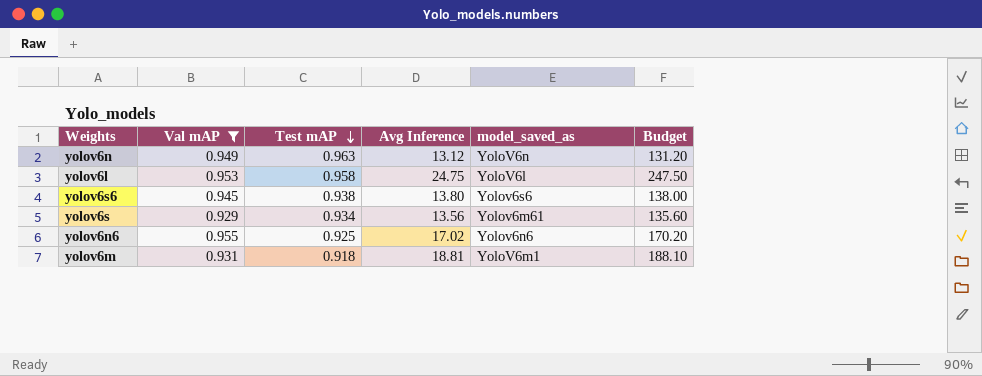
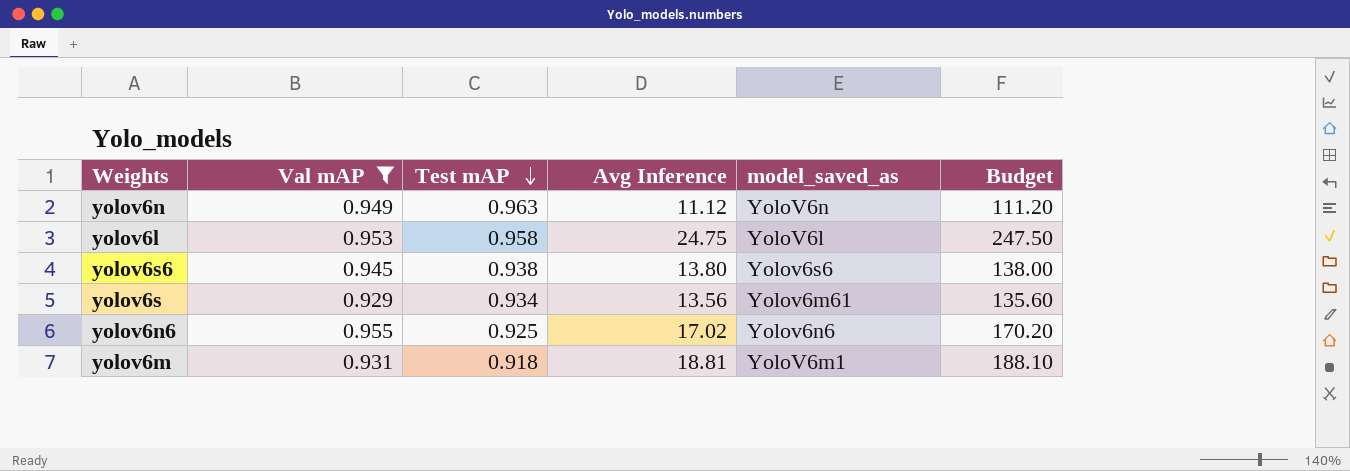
yolov6n | Avg Inference: 13.12 -> 11.12
yolov6n | Budget: 131.20 -> 111.20

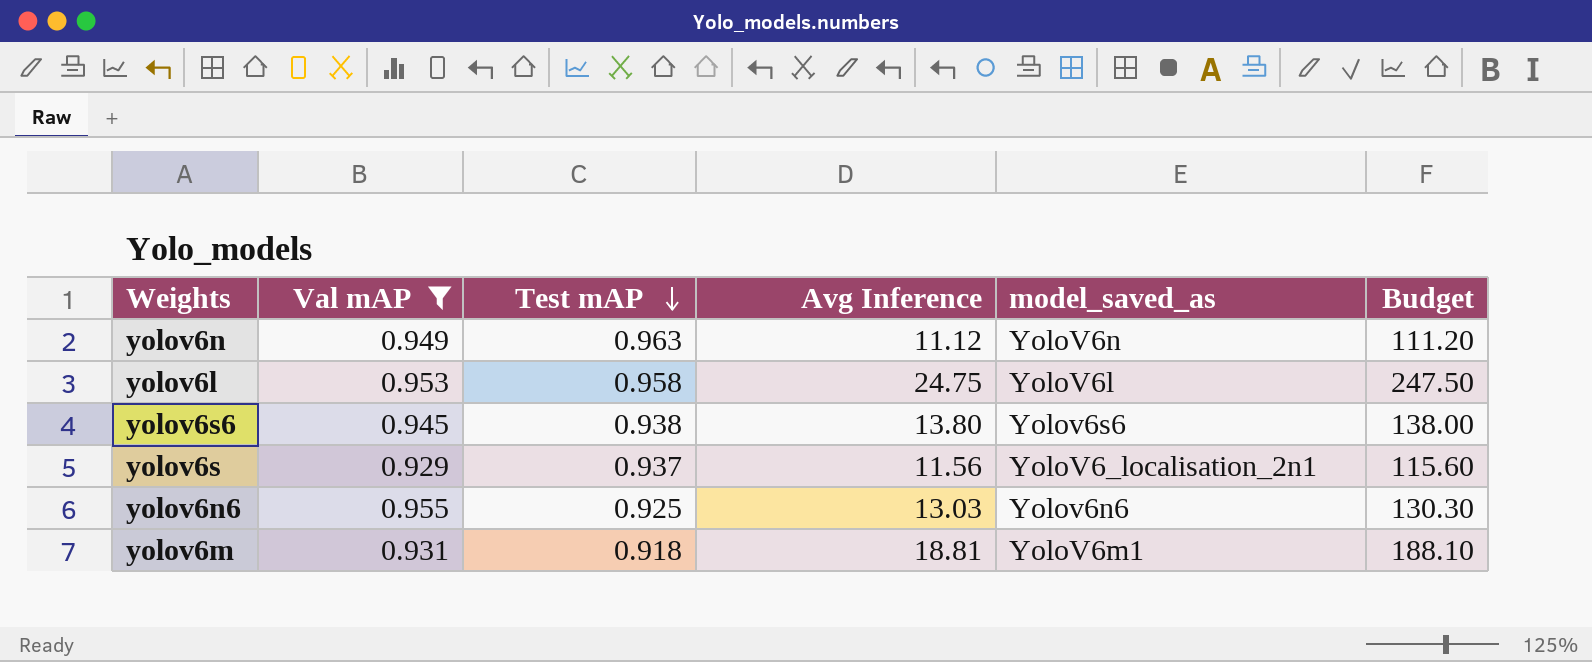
yolov6s | Test mAP: 0.934 -> 0.937
yolov6s | Avg Inference: 13.56 -> 11.56
yolov6s | model_saved_as: Yolov6m61 -> YoloV6_localisation_2n1
yolov6s | Budget: 135.60 -> 115.60
yolov6n6 | Avg Inference: 17.02 -> 13.03
yolov6n6 | Budget: 170.20 -> 130.30

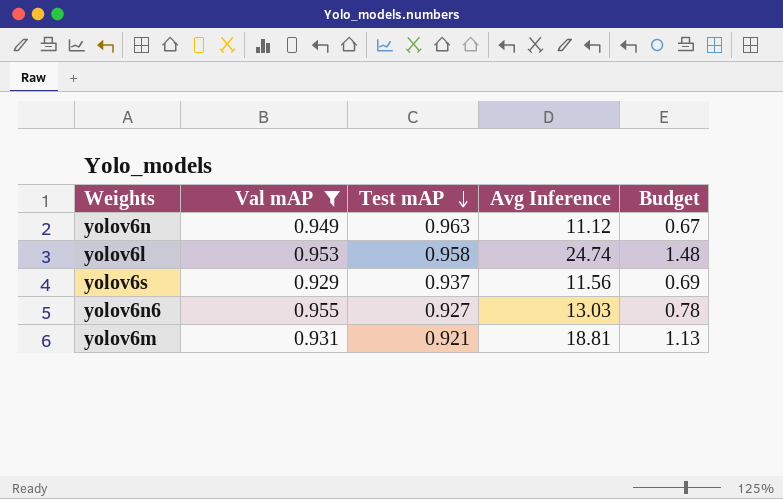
column model_saved_as | position: 5 -> none
column Budget | formula: [Avg Inference] * 10 -> [Avg Inference] * 0.06
row yolov6s6: 0.945 | 0.938 | 13.80 | Yolov6s6 | 138.00 -> none
yolov6l | Avg Inference: 24.75 -> 24.74
yolov6n6 | Test mAP: 0.925 -> 0.927
yolov6m | Test mAP: 0.918 -> 0.921

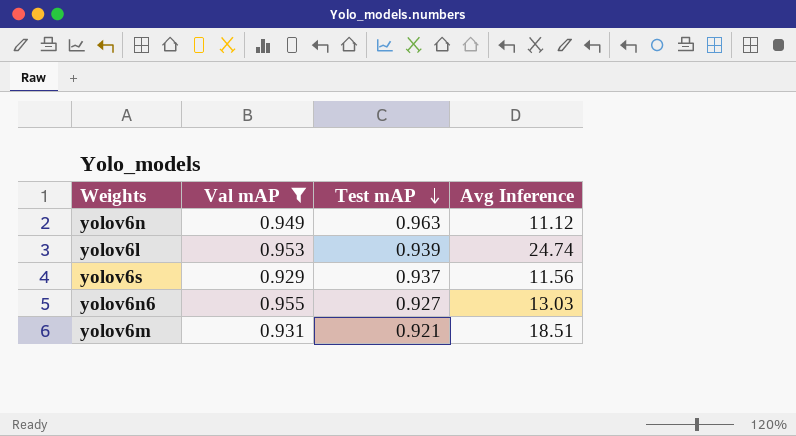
column Budget | formula: [Avg Inference] * 0.06 -> none
yolov6l | Test mAP: 0.958 -> 0.939
yolov6m | Avg Inference: 18.81 -> 18.51

